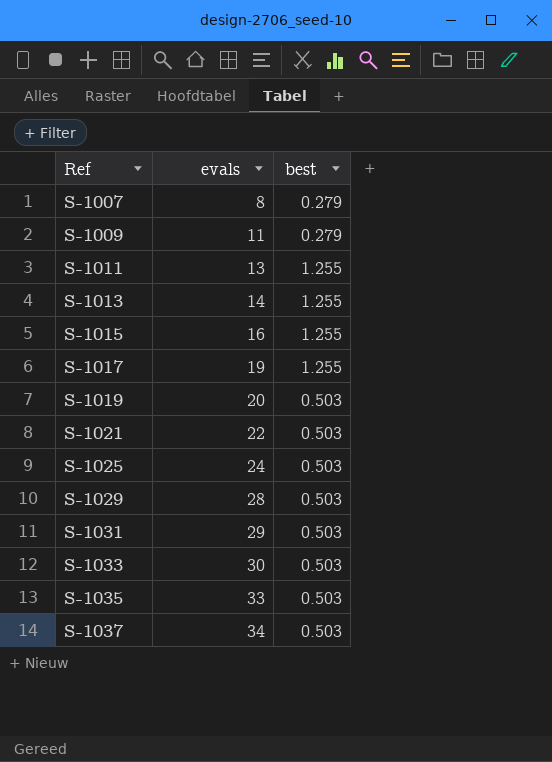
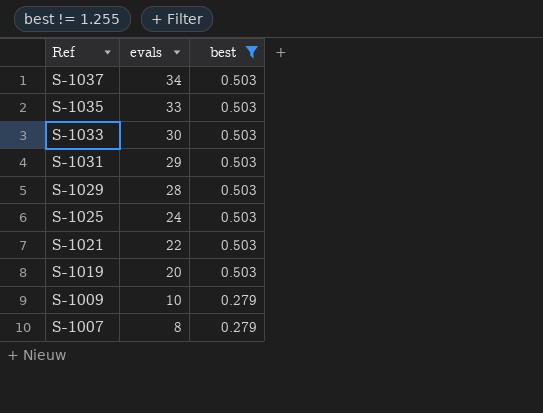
filter: none -> best != 1.255
row order: Ref ascending -> Ref descending
S-1009 | evals: 11 -> 10

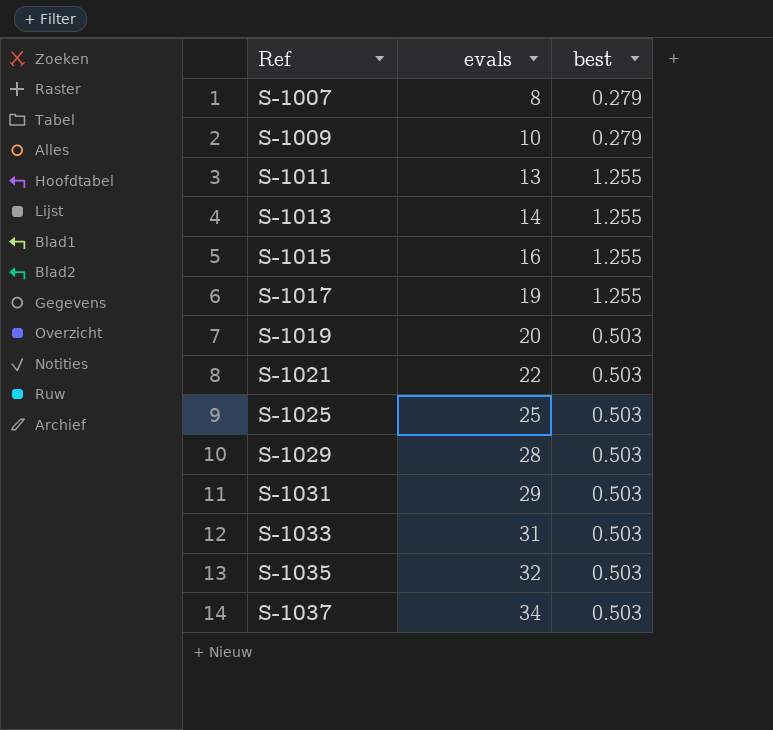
filter: best != 1.255 -> none
row order: Ref descending -> Ref ascending
S-1025 | evals: 24 -> 25
S-1033 | evals: 30 -> 31
S-1035 | evals: 33 -> 32

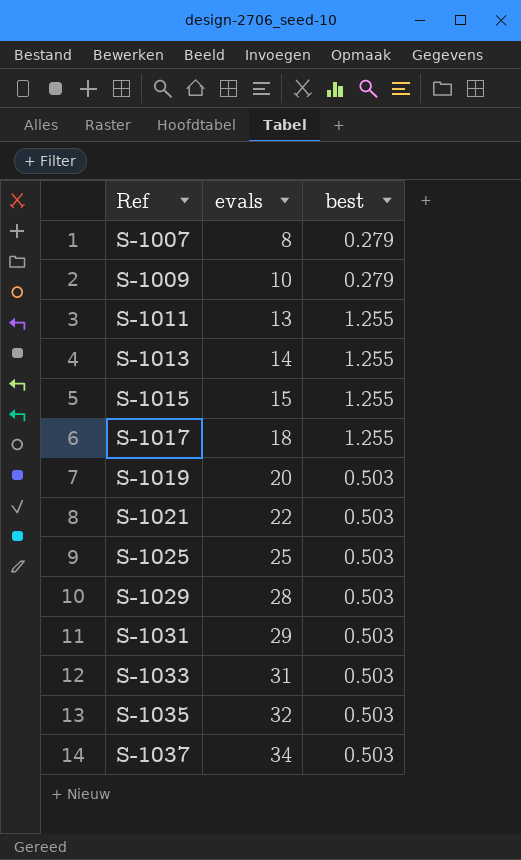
S-1015 | evals: 16 -> 15
S-1017 | evals: 19 -> 18

